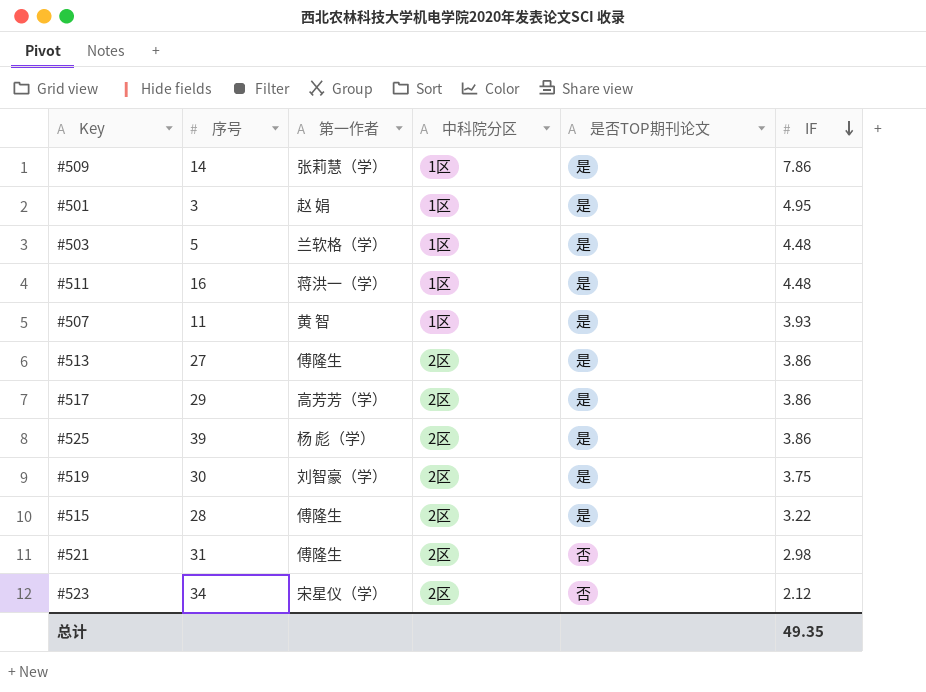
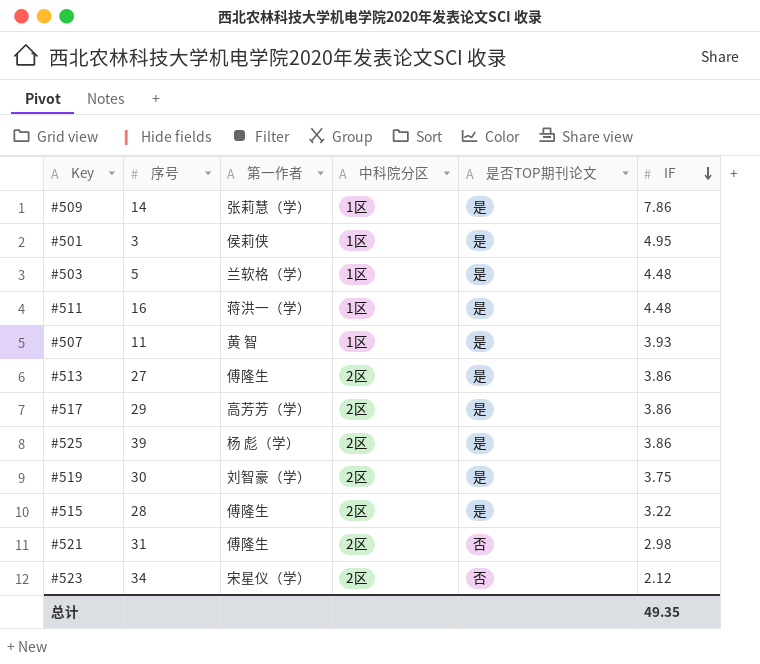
#501 | 第一作者: 赵 娟 -> 侯莉侠

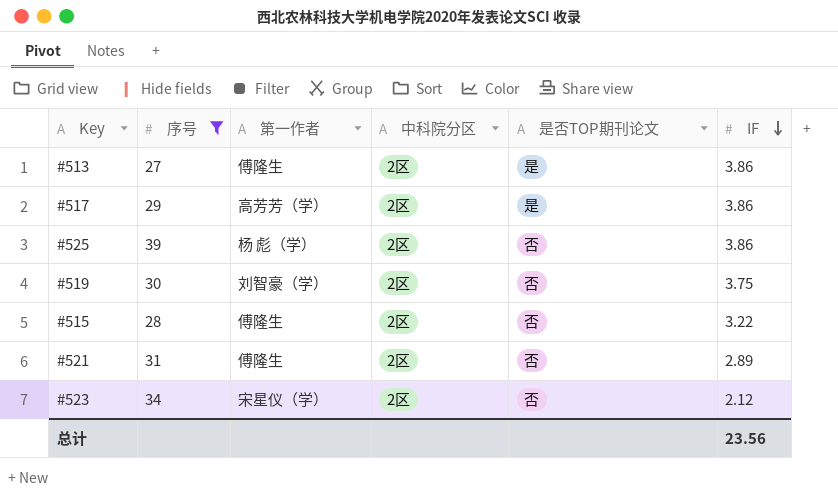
filter: none -> 序号 >= 27
#525 | 是否TOP期刊论文: 是 -> 否
#519 | 是否TOP期刊论文: 是 -> 否
#515 | 是否TOP期刊论文: 是 -> 否
#521 | IF: 2.98 -> 2.89
总计 | IF: 49.35 -> 23.56

